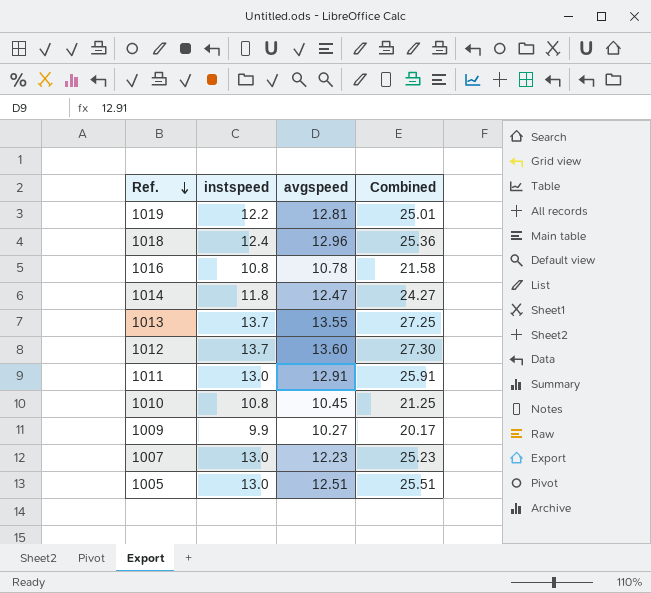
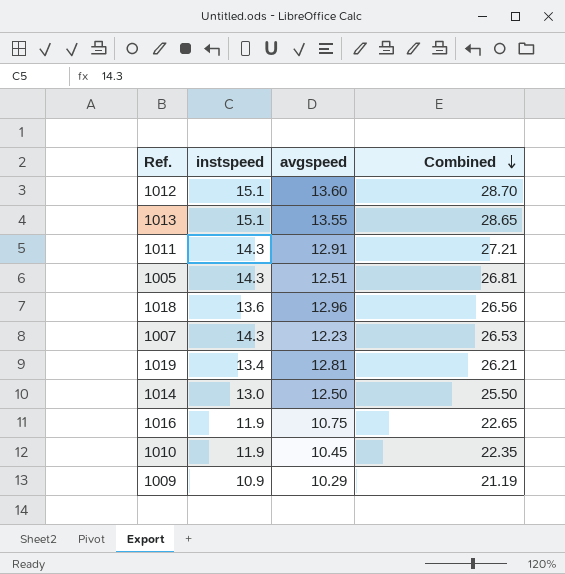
row order: Ref. descending -> Combined descending
1012 | instspeed: 13.7 -> 15.1
1012 | Combined: 27.30 -> 28.70
1013 | instspeed: 13.7 -> 15.1
1013 | Combined: 27.25 -> 28.65
1011 | instspeed: 13.0 -> 14.3
1011 | Combined: 25.91 -> 27.21
1005 | instspeed: 13.0 -> 14.3
1005 | Combined: 25.51 -> 26.81
1018 | instspeed: 12.4 -> 13.6
1018 | Combined: 25.36 -> 26.56
1007 | instspeed: 13.0 -> 14.3
1007 | Combined: 25.23 -> 26.53
1019 | instspeed: 12.2 -> 13.4
1019 | Combined: 25.01 -> 26.21
1014 | instspeed: 11.8 -> 13.0
1014 | avgspeed: 12.47 -> 12.50
1014 | Combined: 24.27 -> 25.50
1016 | instspeed: 10.8 -> 11.9
1016 | avgspeed: 10.78 -> 10.75
1016 | Combined: 21.58 -> 22.65
1010 | instspeed: 10.8 -> 11.9
1010 | Combined: 21.25 -> 22.35
1009 | instspeed: 9.9 -> 10.9
1009 | avgspeed: 10.27 -> 10.29
1009 | Combined: 20.17 -> 21.19

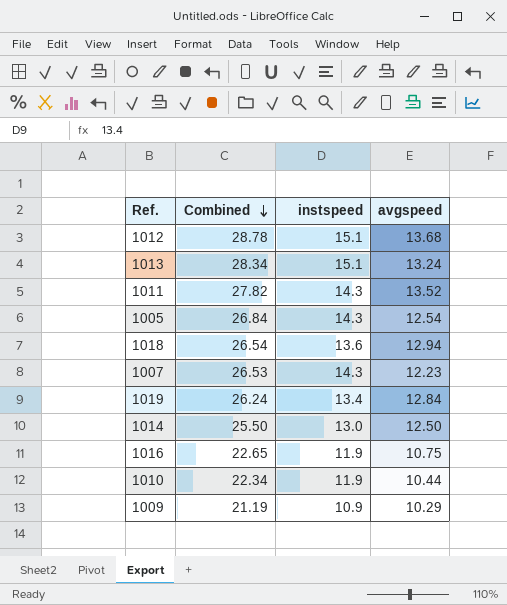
column Combined | position: 4 -> 2
1012 | Combined: 28.70 -> 28.78
1012 | avgspeed: 13.60 -> 13.68
1013 | Combined: 28.65 -> 28.34
1013 | avgspeed: 13.55 -> 13.24
1011 | Combined: 27.21 -> 27.82
1011 | avgspeed: 12.91 -> 13.52
1005 | Combined: 26.81 -> 26.84
1005 | avgspeed: 12.51 -> 12.54
1018 | Combined: 26.56 -> 26.54
1018 | avgspeed: 12.96 -> 12.94
1019 | Combined: 26.21 -> 26.24
1019 | avgspeed: 12.81 -> 12.84
1010 | Combined: 22.35 -> 22.34
1010 | avgspeed: 10.45 -> 10.44

